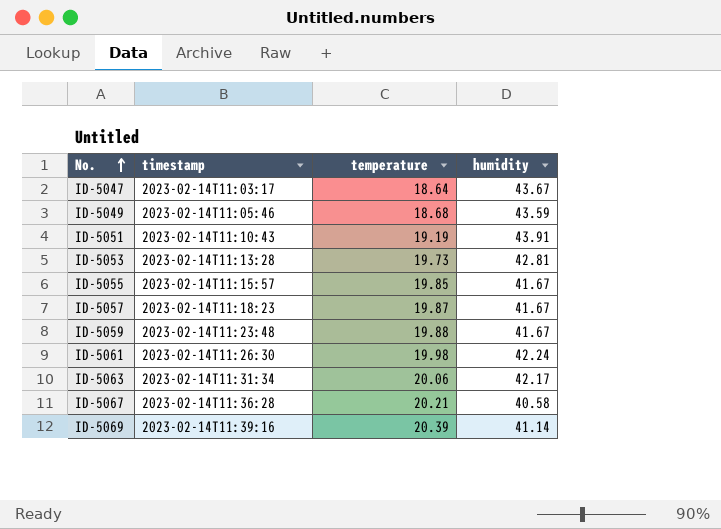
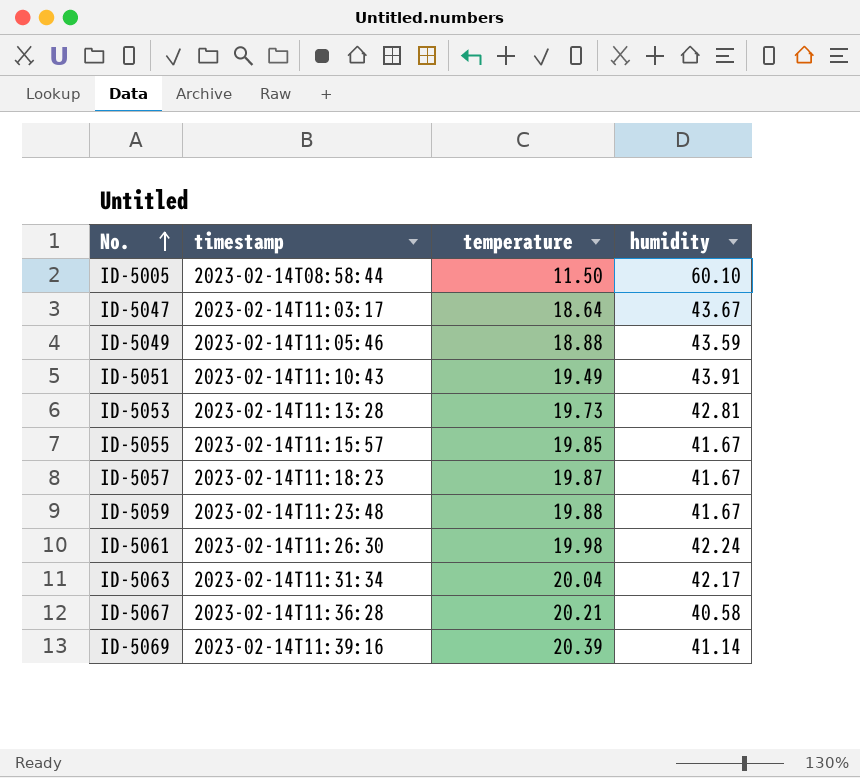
row ID-5005: none -> 2023-02-14T08:58:44 | 11.50 | 60.10
ID-5049 | temperature: 18.68 -> 18.88
ID-5051 | temperature: 19.19 -> 19.49
ID-5063 | temperature: 20.06 -> 20.04

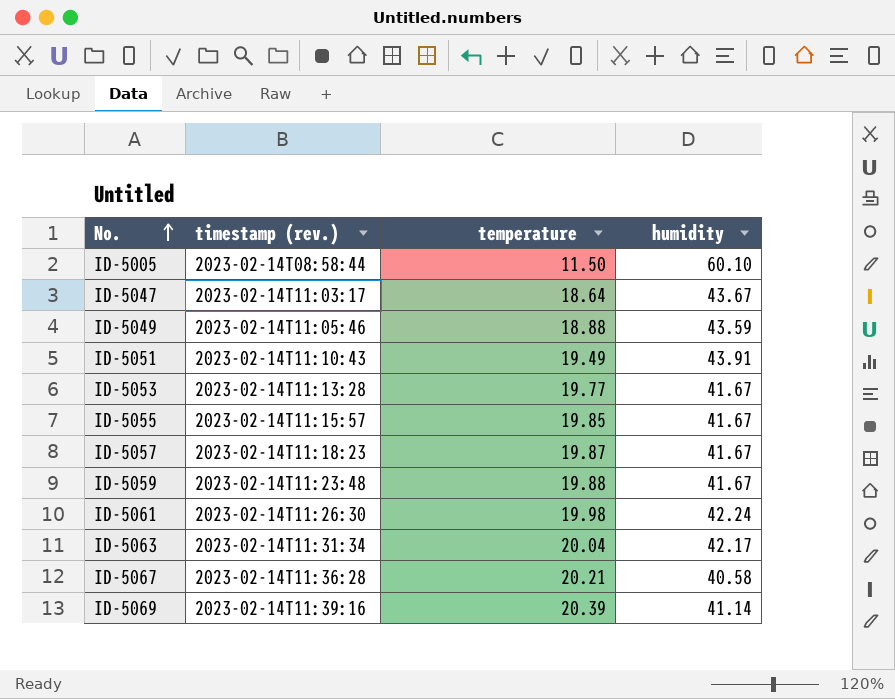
column name: timestamp -> timestamp (rev.)
ID-5053 | temperature: 19.73 -> 19.77
ID-5053 | humidity: 42.81 -> 41.67

